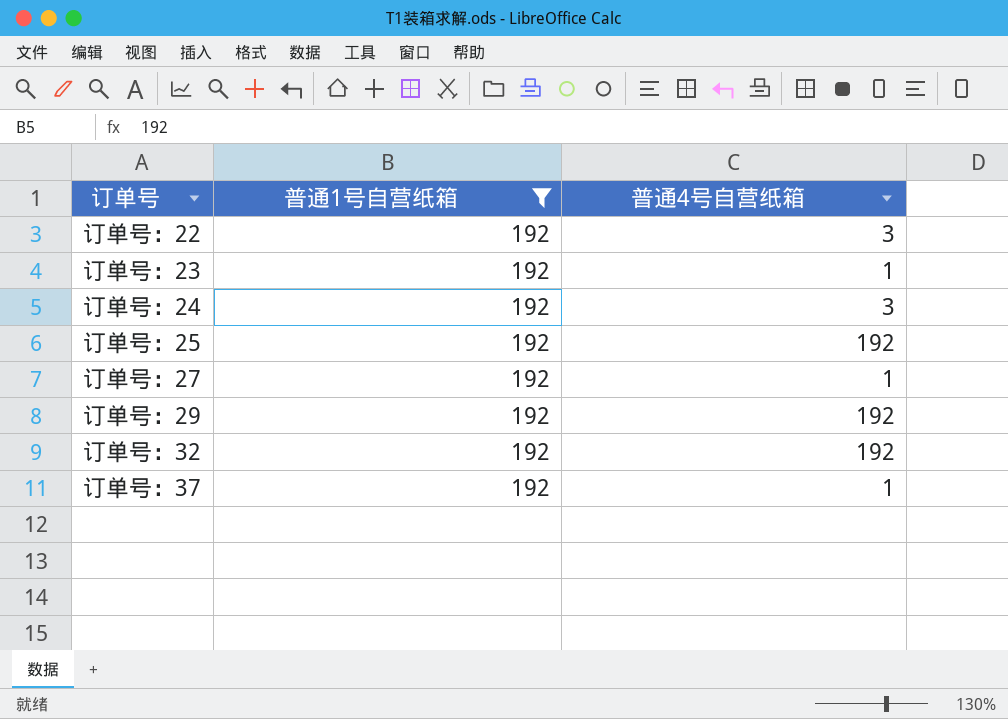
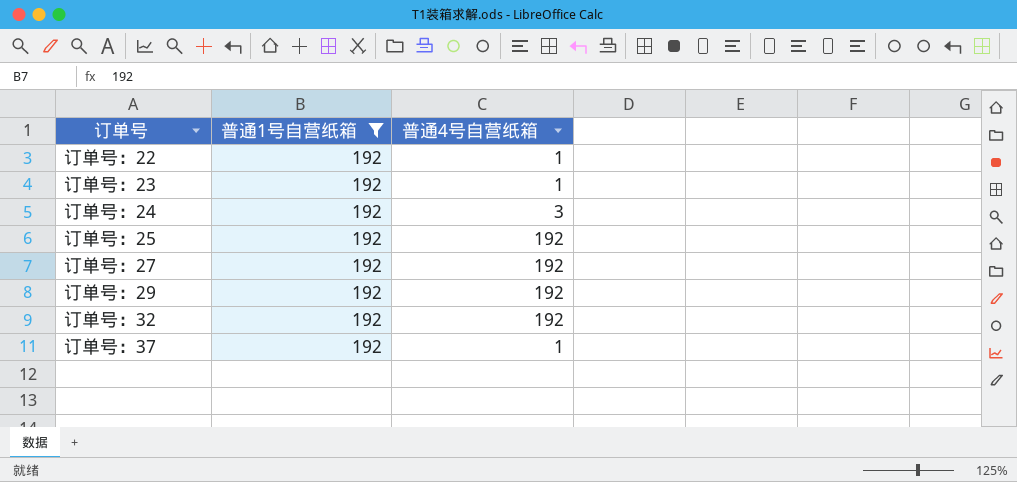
订单号：22 | 普通4号自营纸箱: 3 -> 1
订单号：27 | 普通4号自营纸箱: 1 -> 192

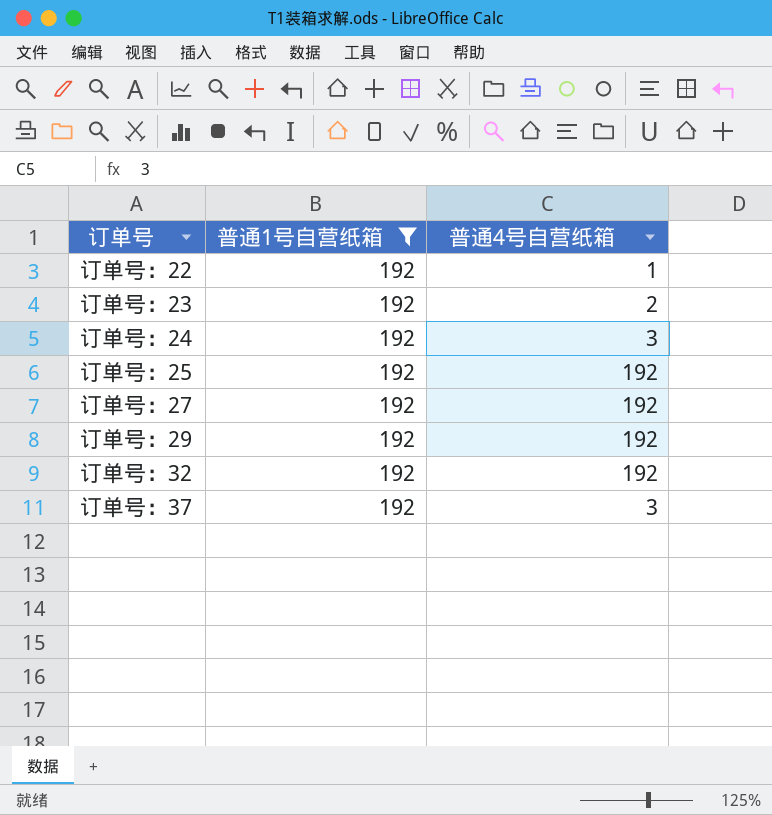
订单号：23 | 普通4号自营纸箱: 1 -> 2
订单号：37 | 普通4号自营纸箱: 1 -> 3

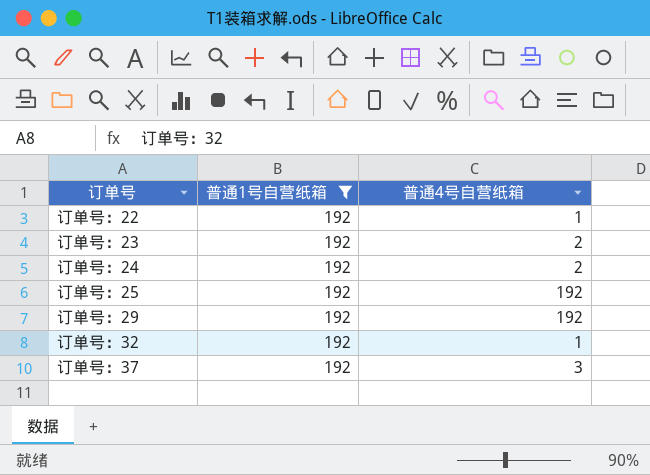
row 订单号：27: 192 | 192 -> none
订单号：24 | 普通4号自营纸箱: 3 -> 2
订单号：32 | 普通4号自营纸箱: 192 -> 1

